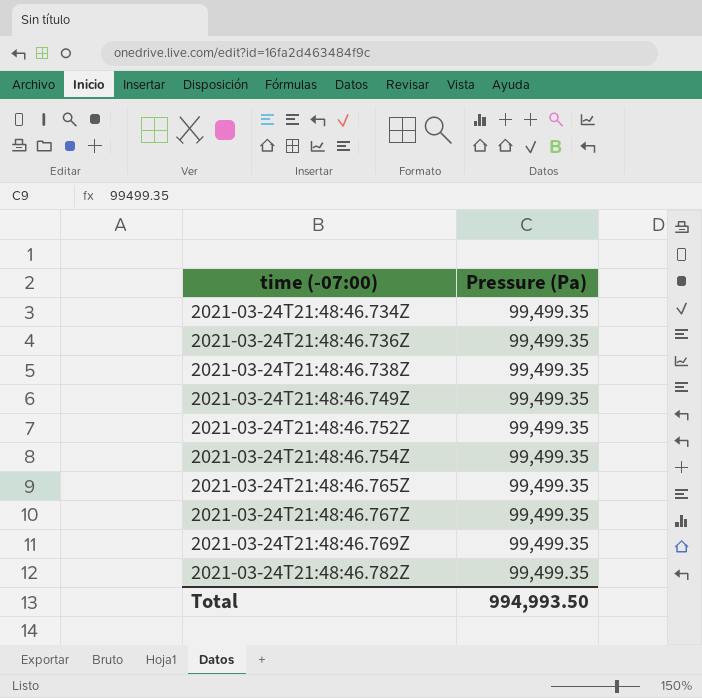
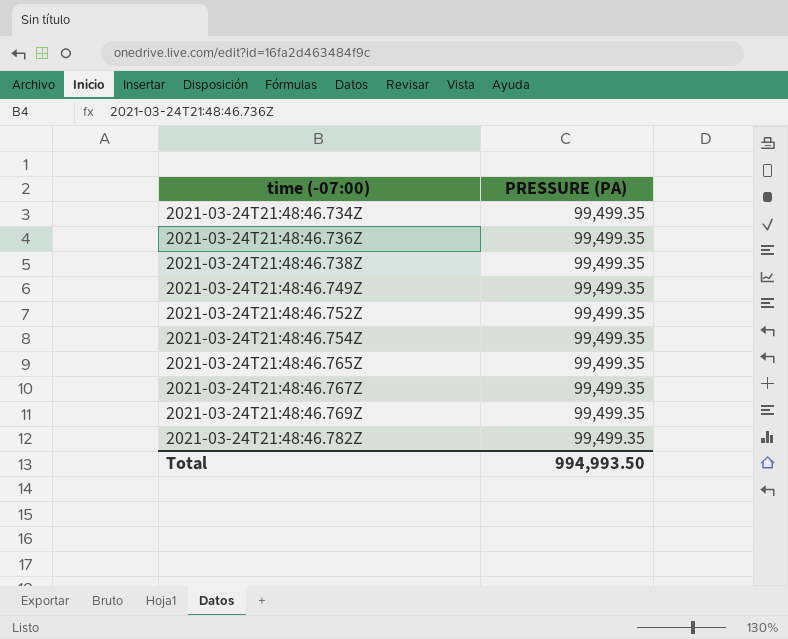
column name: Pressure (Pa) -> PRESSURE (PA)

